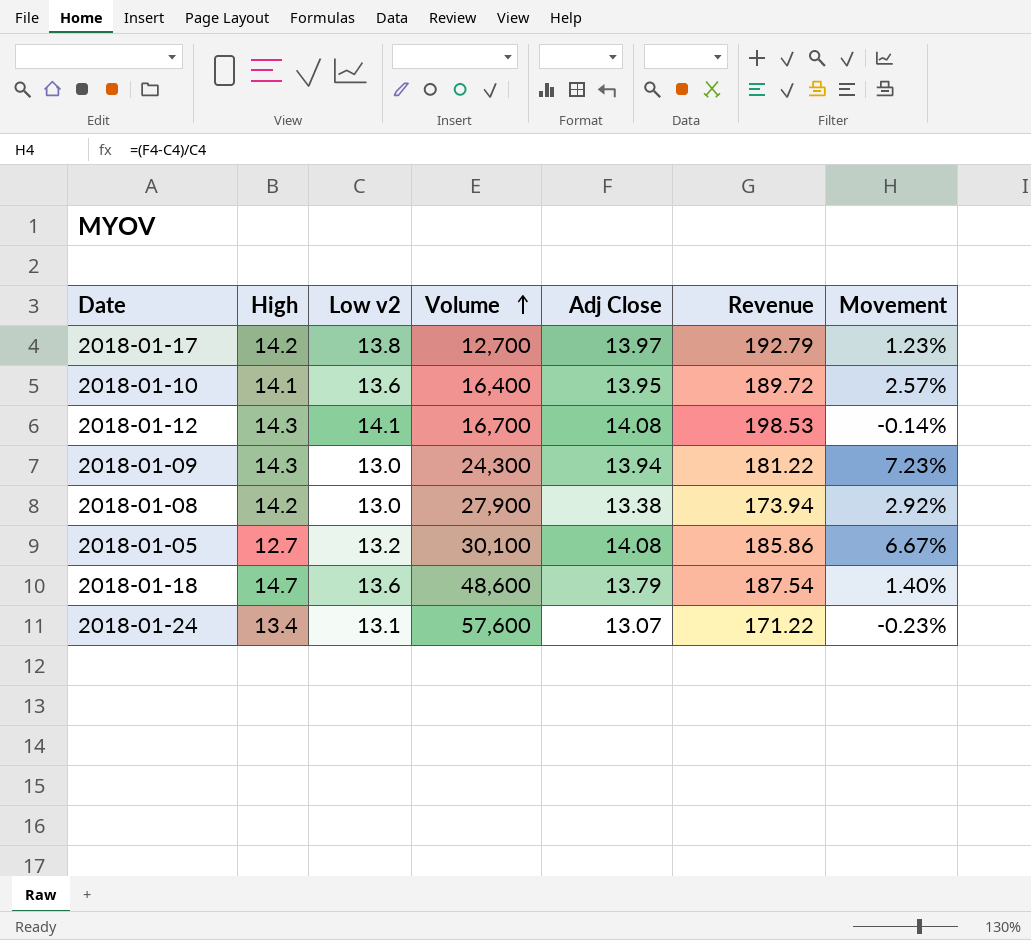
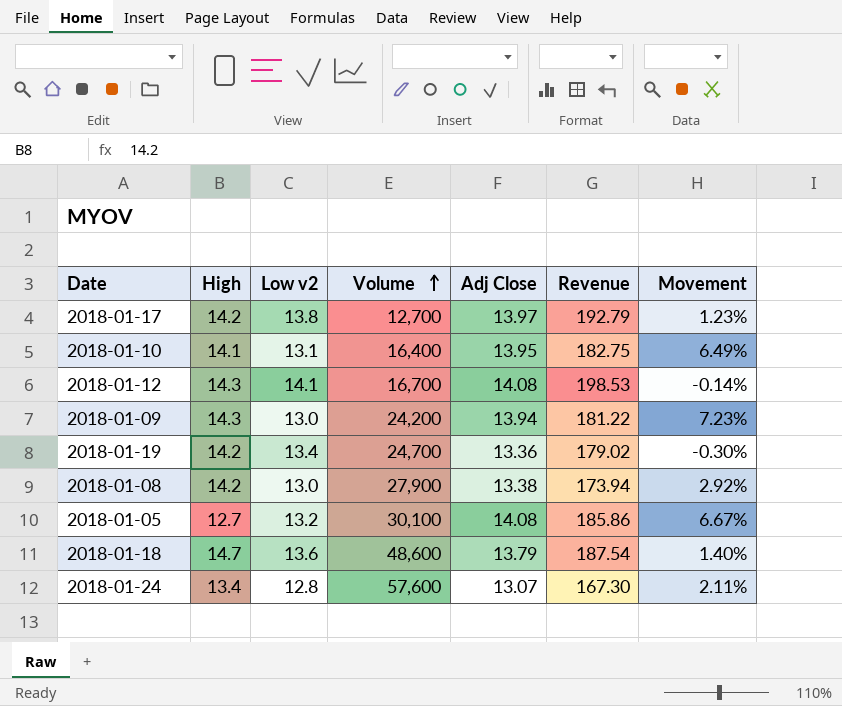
2018-01-10 | Low v2: 13.6 -> 13.1
2018-01-10 | Revenue: 189.72 -> 182.75
2018-01-10 | Movement: 2.57% -> 6.49%
2018-01-09 | Volume: 24,300 -> 24,200
row 2018-01-19: none -> 14.2 | 13.4 | 24,700 | 13.36 | 179.02 | -0.30%
2018-01-24 | Low v2: 13.1 -> 12.8
2018-01-24 | Revenue: 171.22 -> 167.30
2018-01-24 | Movement: -0.23% -> 2.11%

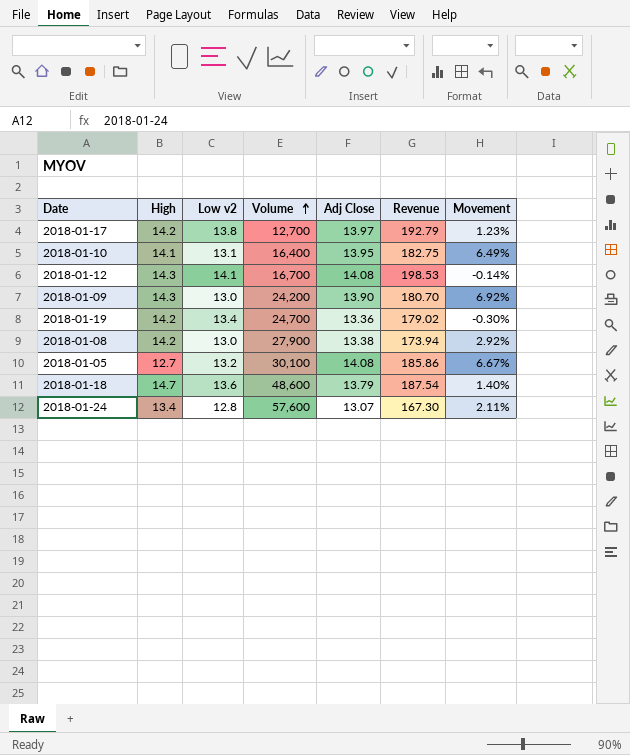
2018-01-09 | Adj Close: 13.94 -> 13.90
2018-01-09 | Revenue: 181.22 -> 180.70
2018-01-09 | Movement: 7.23% -> 6.92%

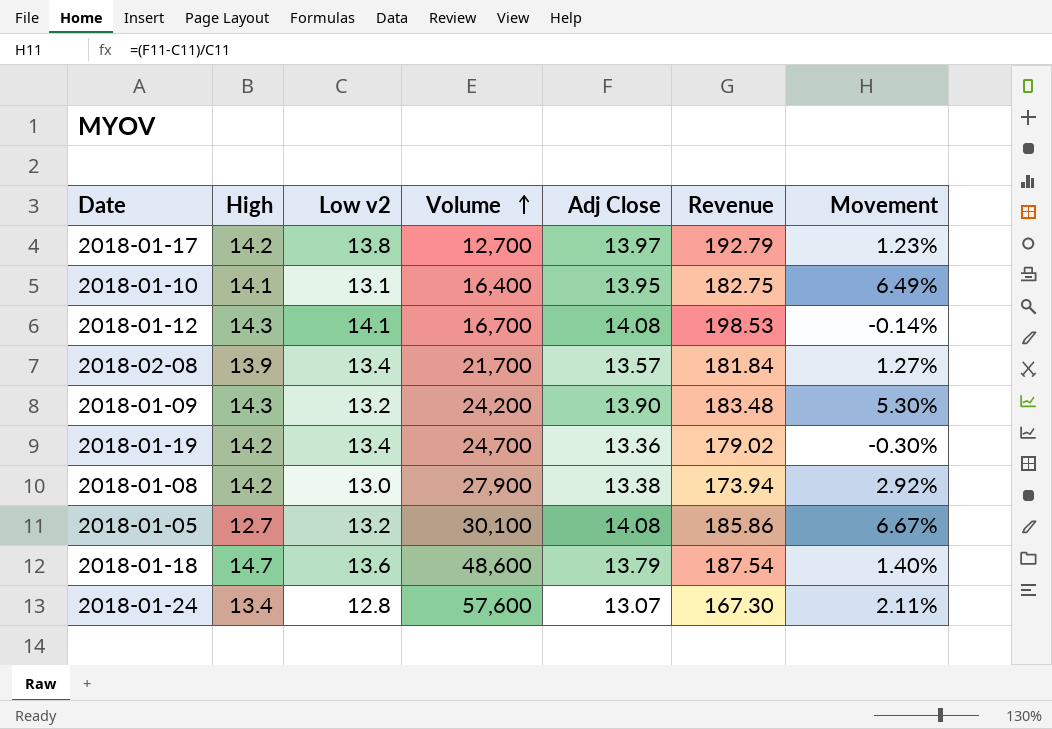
row 2018-02-08: none -> 13.9 | 13.4 | 21,700 | 13.57 | 181.84 | 1.27%
2018-01-09 | Low v2: 13.0 -> 13.2
2018-01-09 | Revenue: 180.70 -> 183.48
2018-01-09 | Movement: 6.92% -> 5.30%

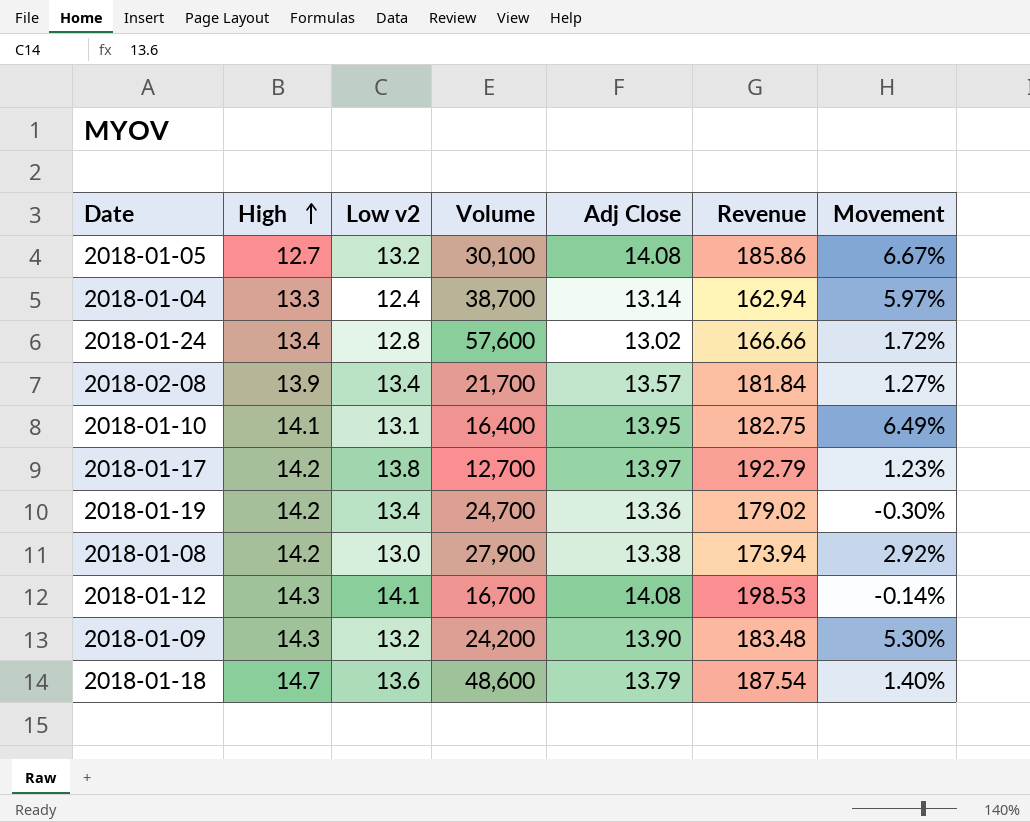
row order: Volume ascending -> High ascending
row 2018-01-04: none -> 13.3 | 12.4 | 38,700 | 13.14 | 162.94 | 5.97%
2018-01-24 | Adj Close: 13.07 -> 13.02
2018-01-24 | Revenue: 167.30 -> 166.66
2018-01-24 | Movement: 2.11% -> 1.72%

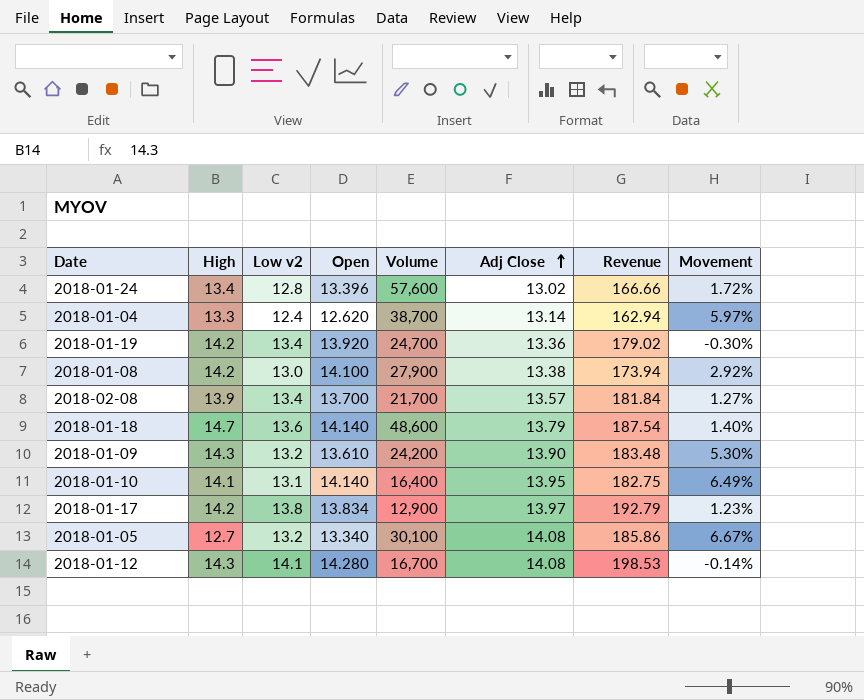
row order: High ascending -> Adj Close ascending
column Open | position: none -> 4
2018-01-17 | Volume: 12,700 -> 12,900

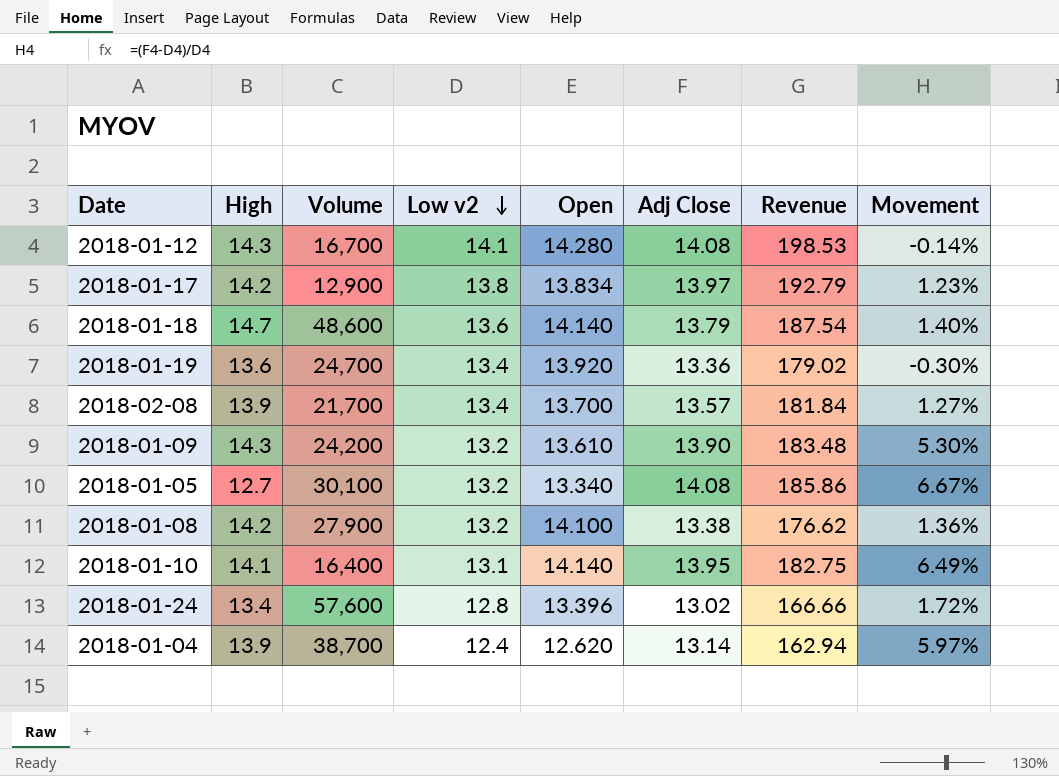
row order: Adj Close ascending -> Low v2 descending
column Volume | position: 5 -> 3
2018-01-19 | High: 14.2 -> 13.6
2018-01-08 | Low v2: 13.0 -> 13.2
2018-01-08 | Revenue: 173.94 -> 176.62
2018-01-08 | Movement: 2.92% -> 1.36%
2018-01-04 | High: 13.3 -> 13.9

